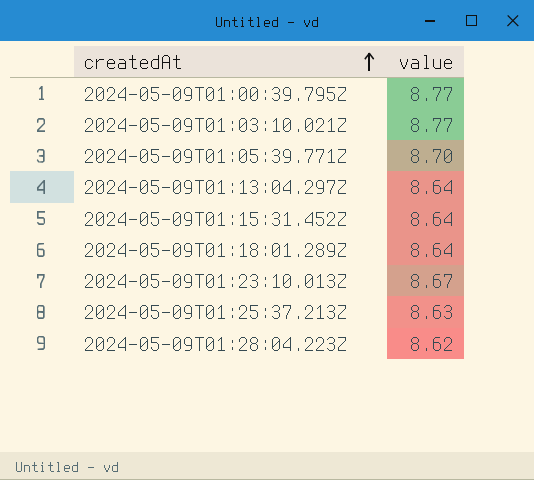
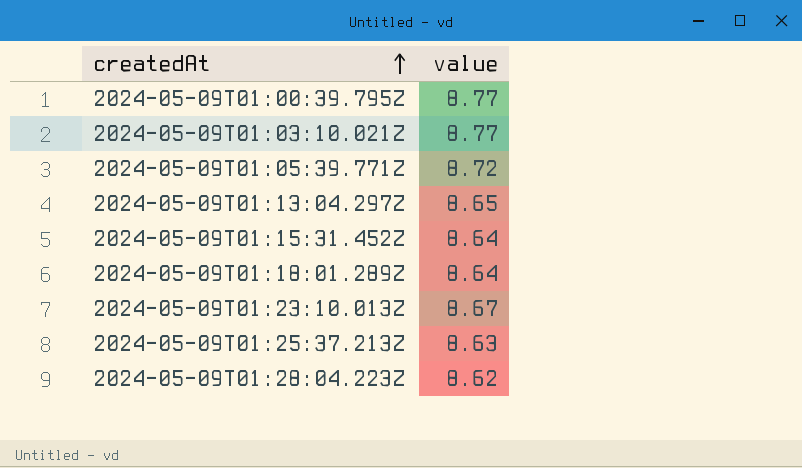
2024-05-09T01:05:39.771Z | value: 8.70 -> 8.72
2024-05-09T01:13:04.297Z | value: 8.64 -> 8.65

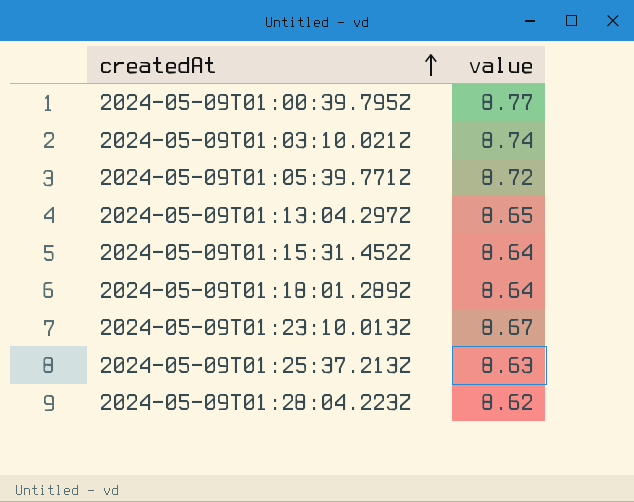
2024-05-09T01:03:10.021Z | value: 8.77 -> 8.74

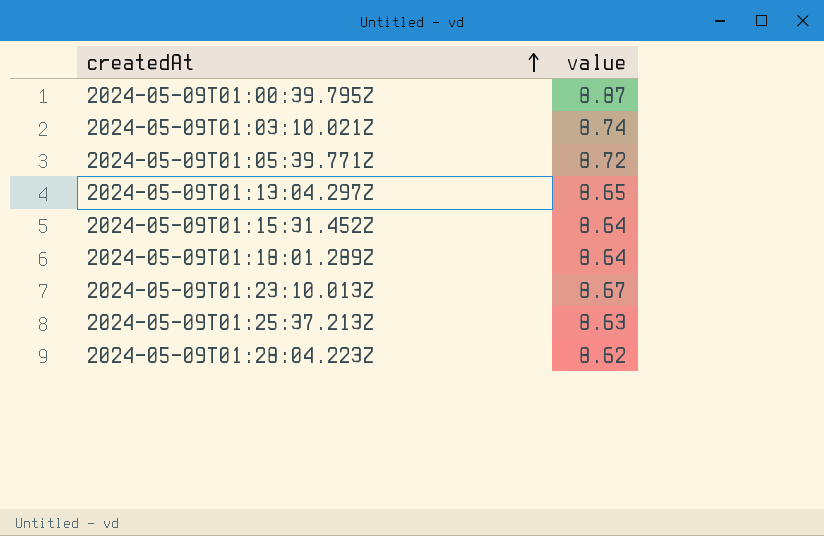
2024-05-09T01:00:39.795Z | value: 8.77 -> 8.87

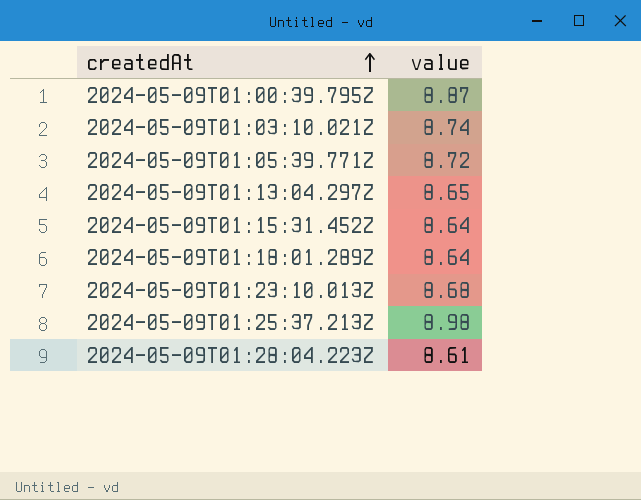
2024-05-09T01:23:10.013Z | value: 8.67 -> 8.68
2024-05-09T01:25:37.213Z | value: 8.63 -> 8.98
2024-05-09T01:28:04.223Z | value: 8.62 -> 8.61

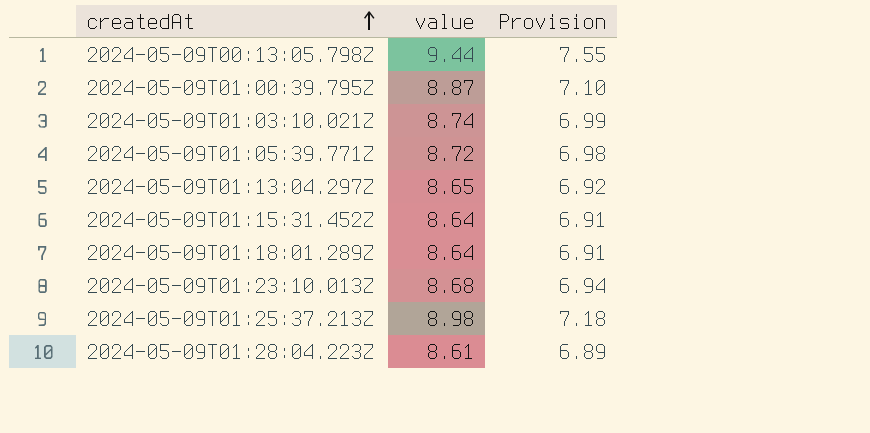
column Provision | formula: none -> [value] * 0.8
row 2024-05-09T00:13:05.798Z: none -> 9.44 | 7.55

